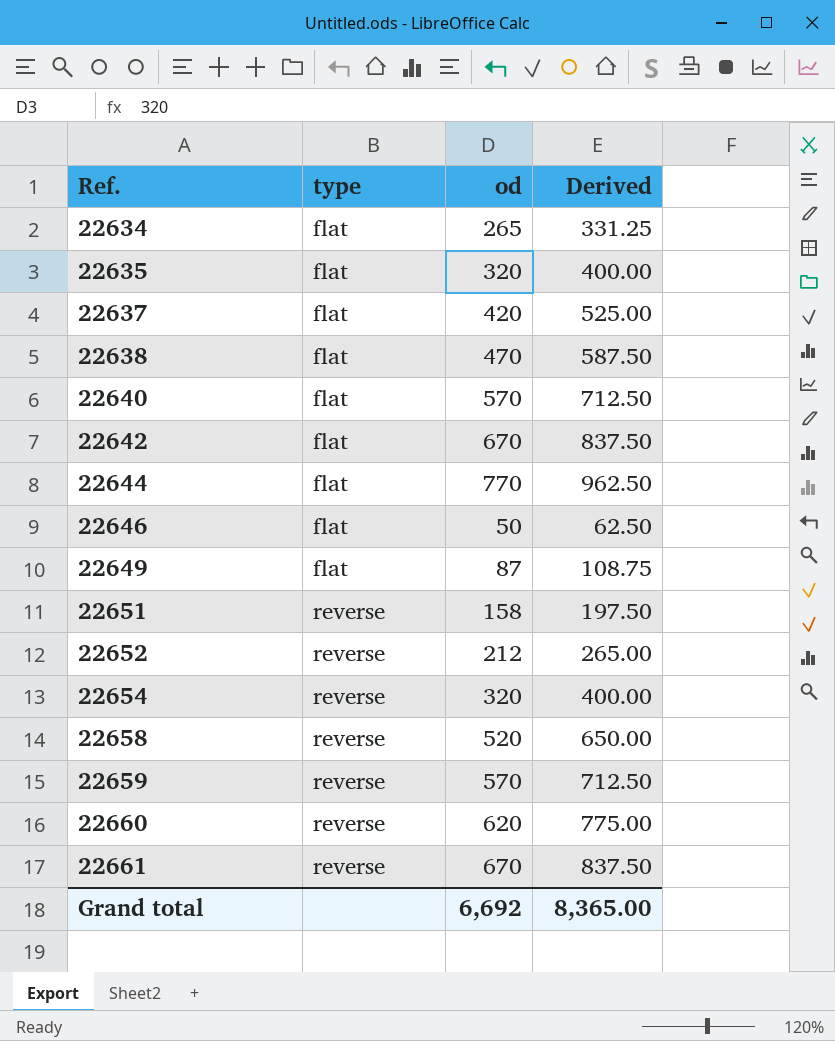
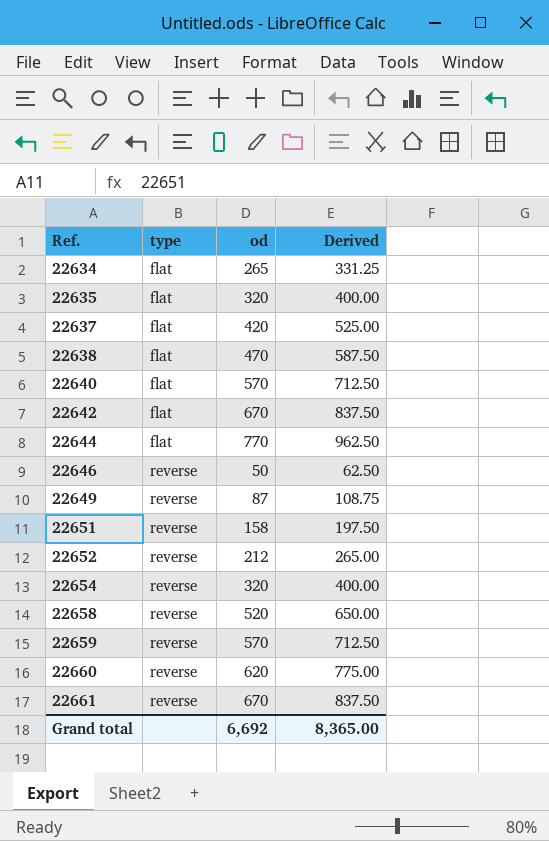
22646 | type: flat -> reverse
22649 | type: flat -> reverse

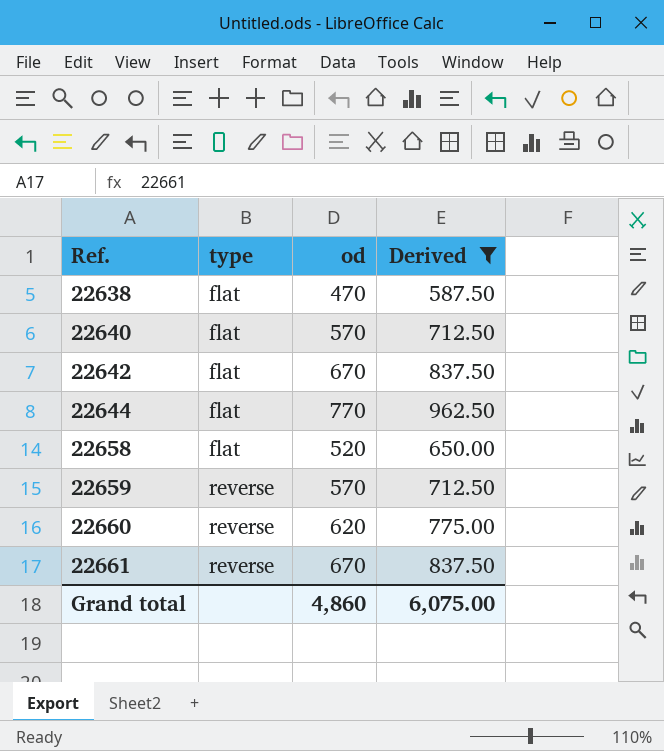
filter: none -> Derived >= 587.50
22658 | type: reverse -> flat
Grand total | od: 6,692 -> 4,860
Grand total | Derived: 8,365.00 -> 6,075.00

